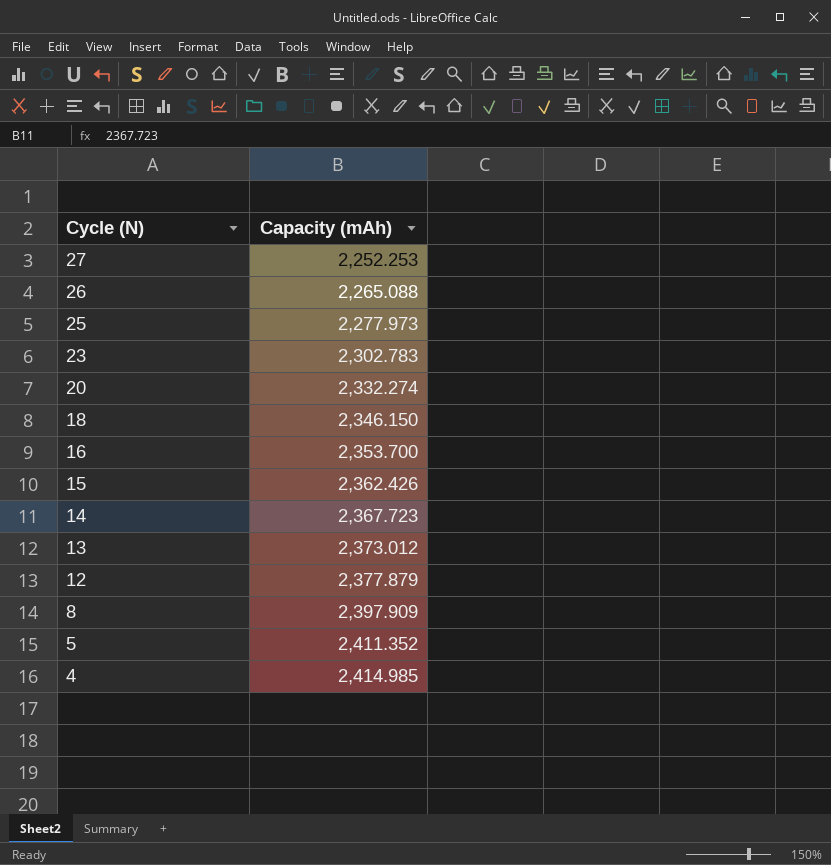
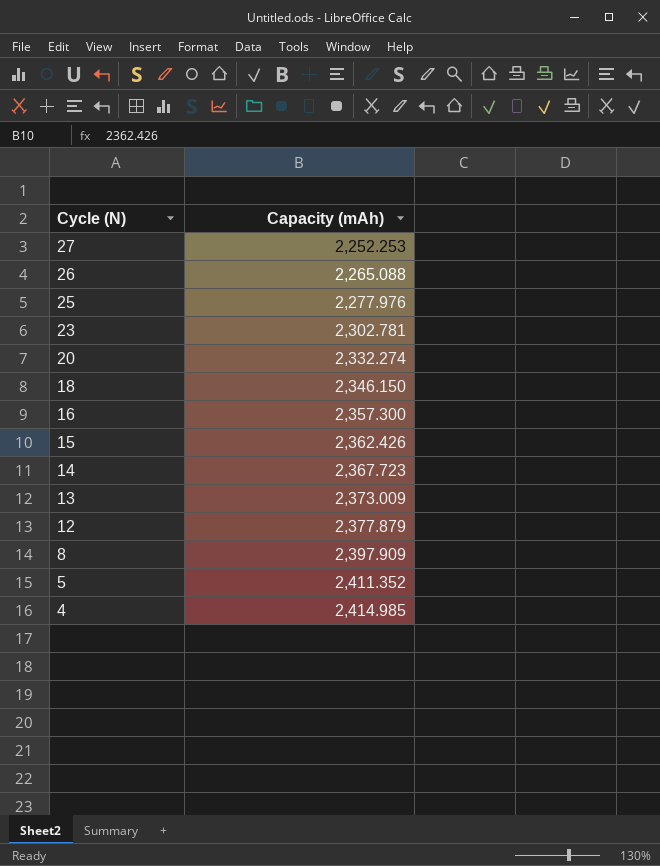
25 | Capacity (mAh): 2,277.973 -> 2,277.976
23 | Capacity (mAh): 2,302.783 -> 2,302.781
16 | Capacity (mAh): 2,353.700 -> 2,357.300
13 | Capacity (mAh): 2,373.012 -> 2,373.009

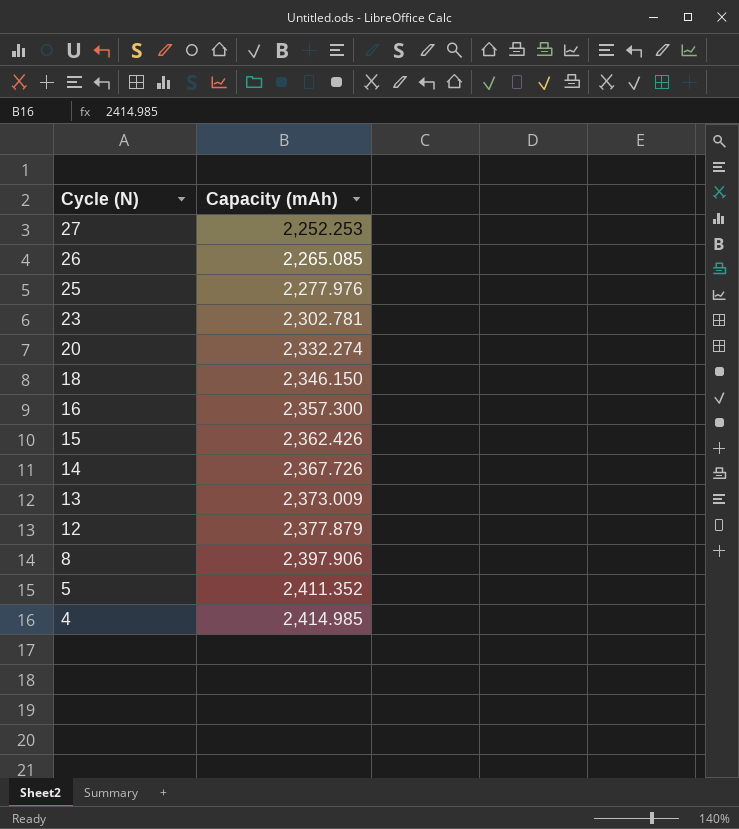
26 | Capacity (mAh): 2,265.088 -> 2,265.085
14 | Capacity (mAh): 2,367.723 -> 2,367.726
8 | Capacity (mAh): 2,397.909 -> 2,397.906

